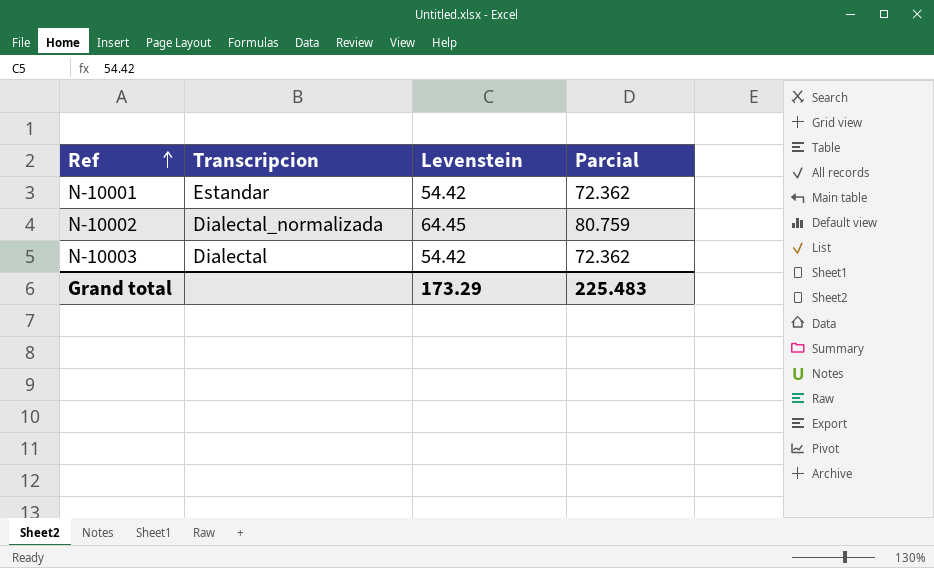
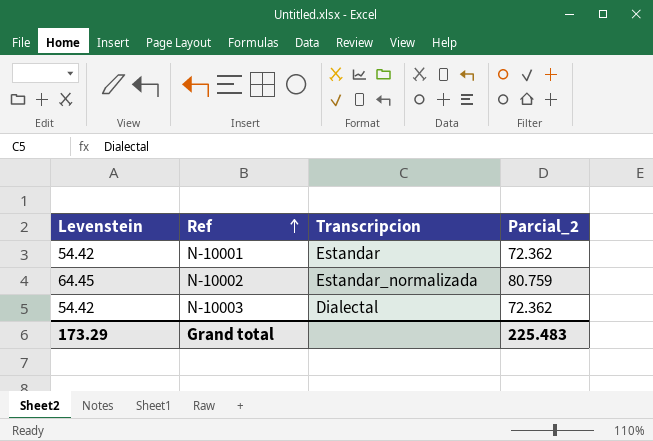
column Levenstein | position: 3 -> 1
column name: Parcial -> Parcial_2
N-10002 | Transcripcion: Dialectal_normalizada -> Estandar_normalizada

